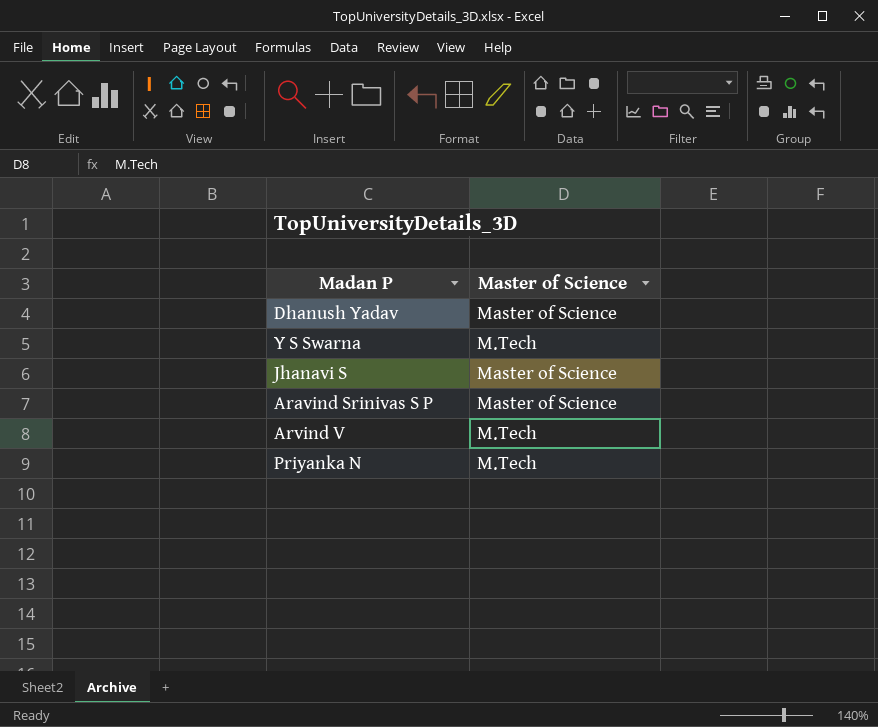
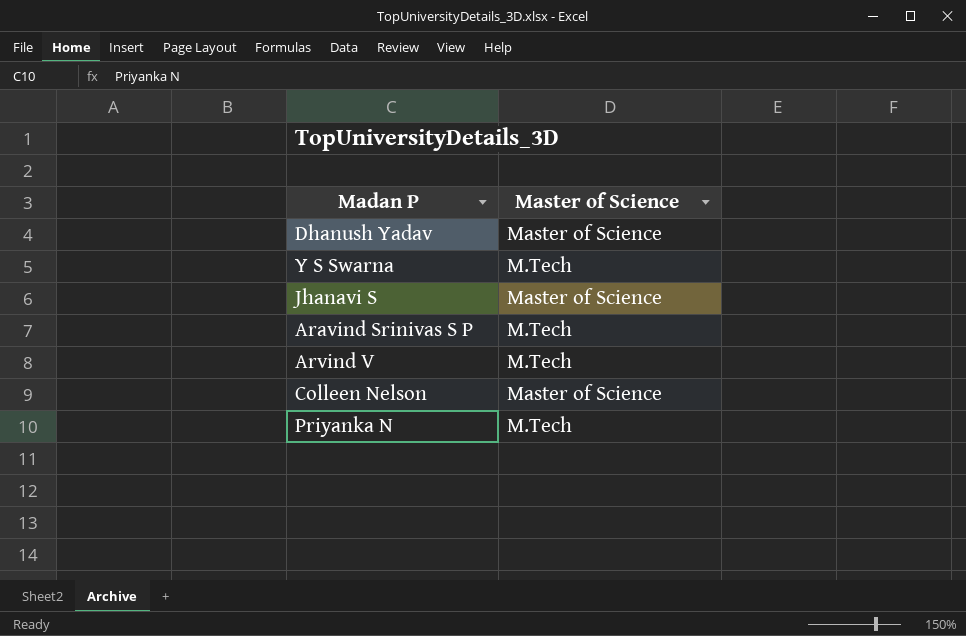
Aravind Srinivas S P | Master of Science: Master of Science -> M.Tech
row Colleen Nelson: none -> Master of Science

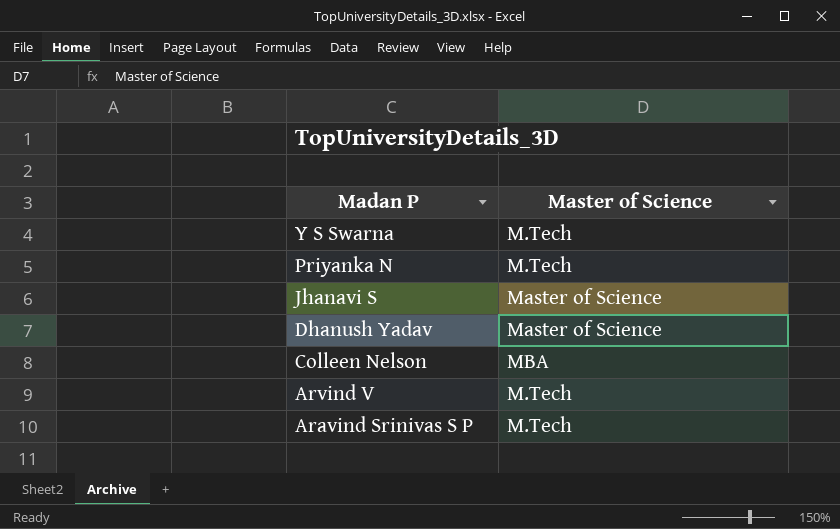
row order: none -> Madan P descending
Colleen Nelson | Master of Science: Master of Science -> MBA

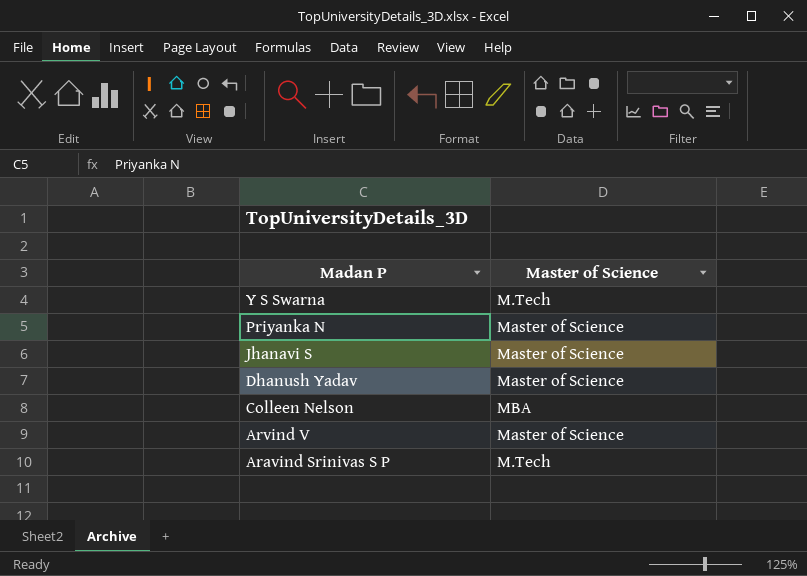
Priyanka N | Master of Science: M.Tech -> Master of Science
Arvind V | Master of Science: M.Tech -> Master of Science

